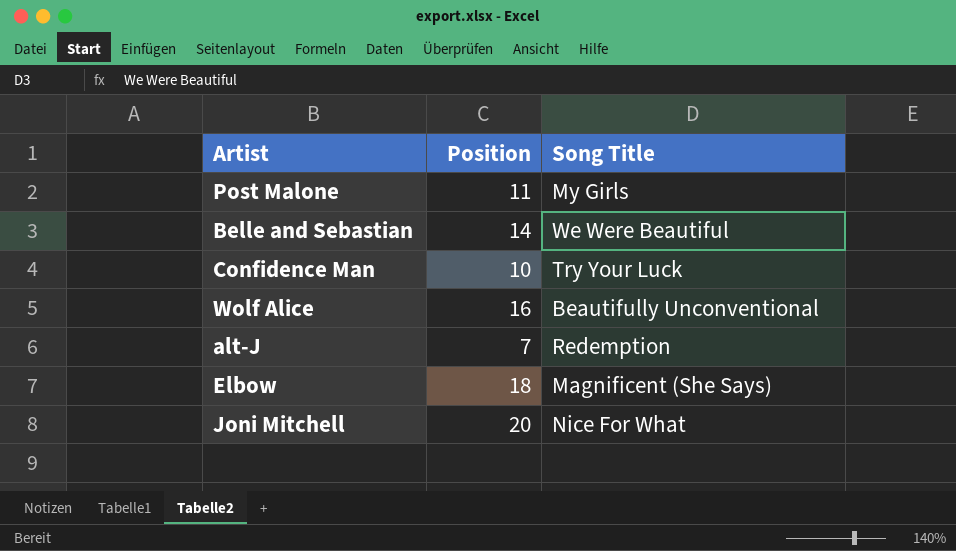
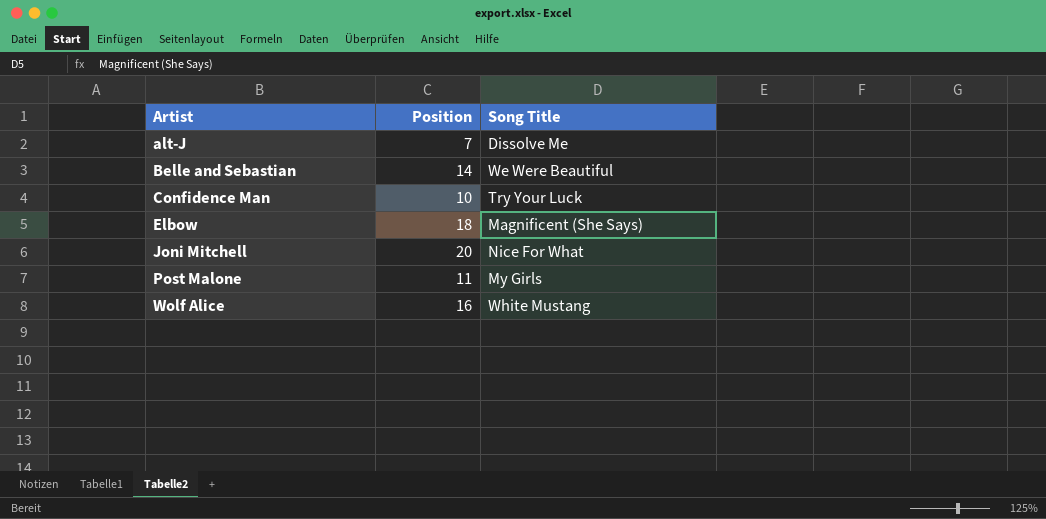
row order: none -> Artist ascending
alt-J | Song Title: Redemption -> Dissolve Me
Wolf Alice | Song Title: Beautifully Unconventional -> White Mustang

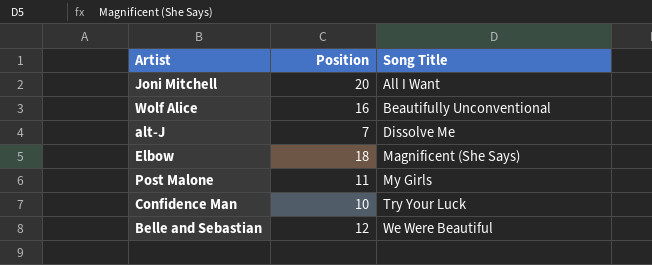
row order: Artist ascending -> Song Title ascending
Joni Mitchell | Song Title: Nice For What -> All I Want
Wolf Alice | Song Title: White Mustang -> Beautifully Unconventional
Belle and Sebastian | Position: 14 -> 12

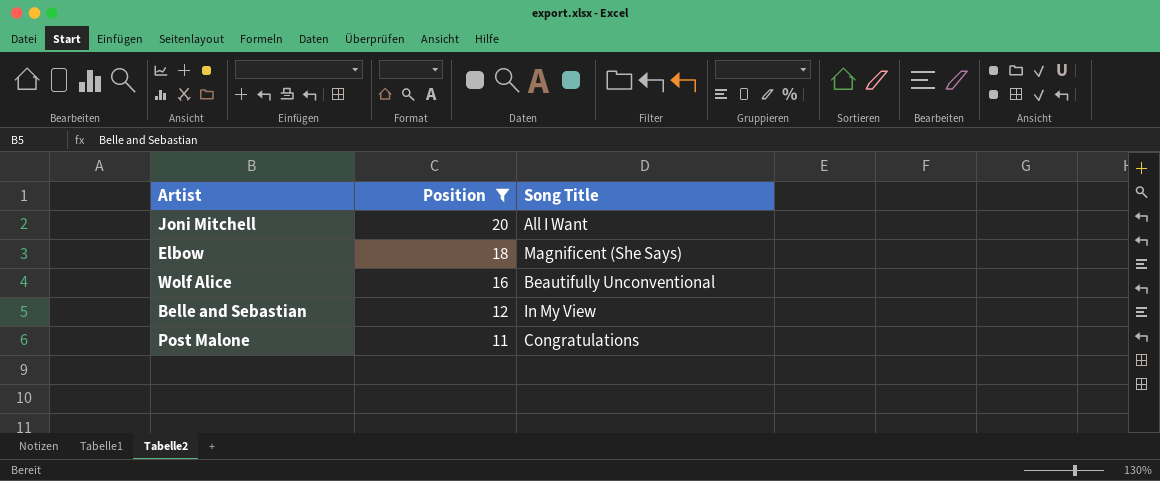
filter: none -> Position >= 11
row order: Song Title ascending -> Position descending
Belle and Sebastian | Song Title: We Were Beautiful -> In My View
Post Malone | Song Title: My Girls -> Congratulations

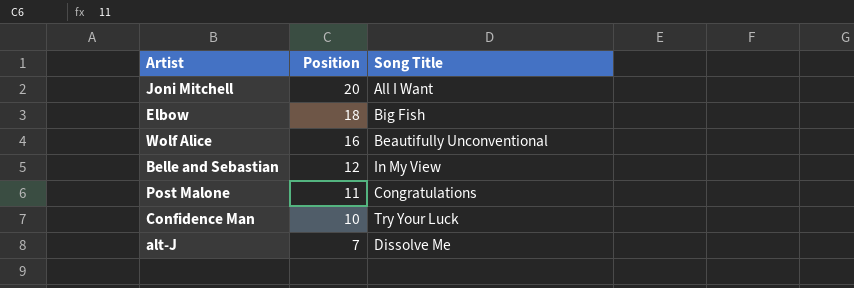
filter: Position >= 11 -> none
Elbow | Song Title: Magnificent (She Says) -> Big Fish

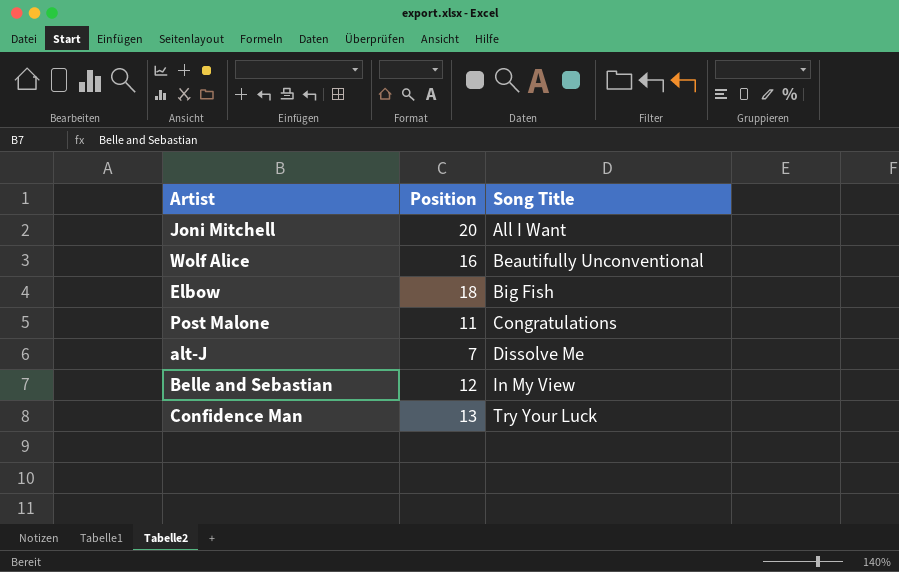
row order: Position descending -> Song Title ascending
Confidence Man | Position: 10 -> 13

